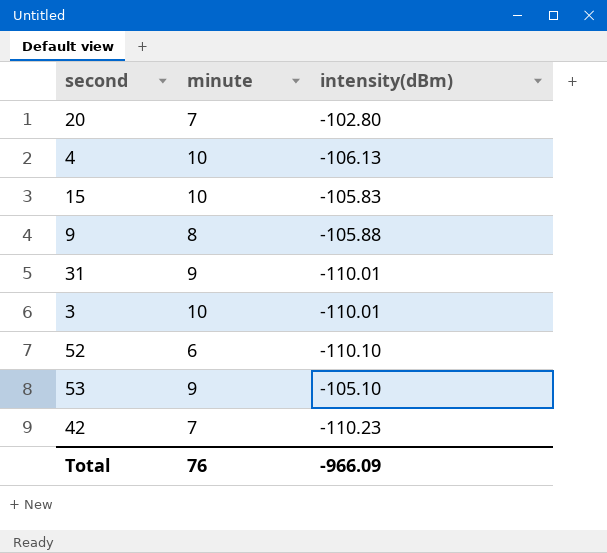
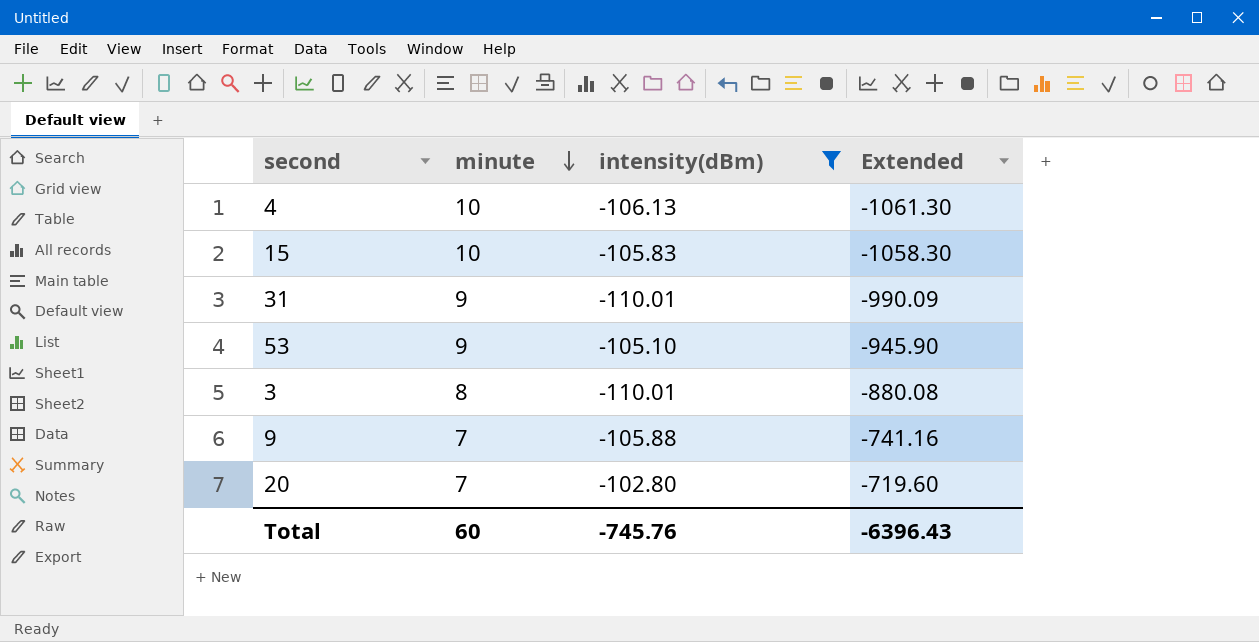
filter: none -> intensity(dBm) >= -110.01
row order: none -> minute descending
column Extended | formula: none -> [minute] * [intensity(dBm)]
3 | minute: 10 -> 8
9 | minute: 8 -> 7
Total | minute: 76 -> 60
Total | intensity(dBm): -966.09 -> -745.76

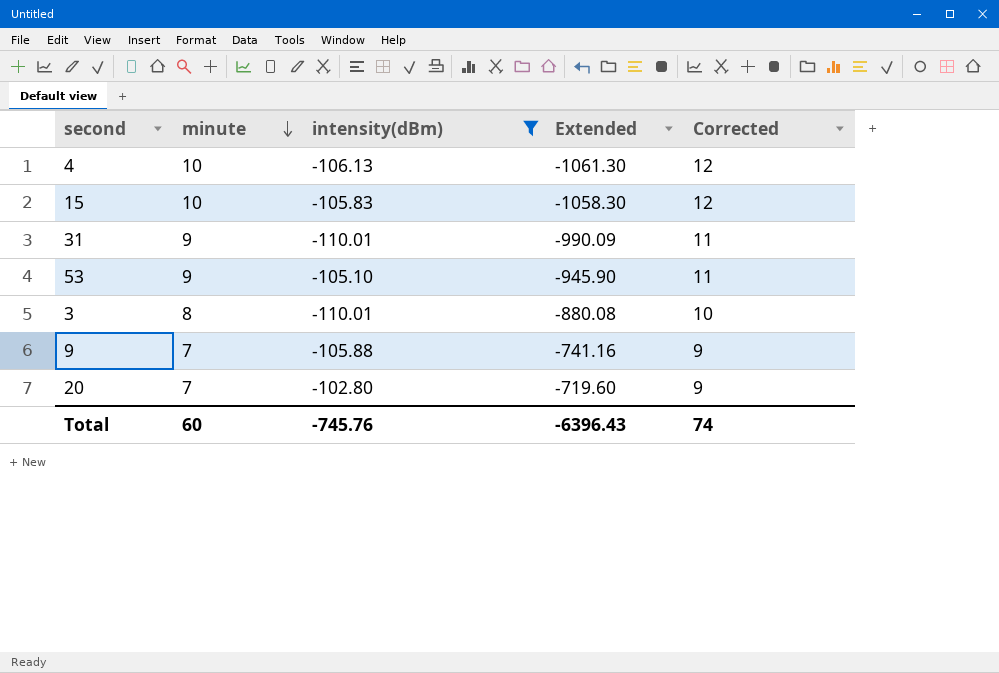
column Corrected | formula: none -> [minute] + 2

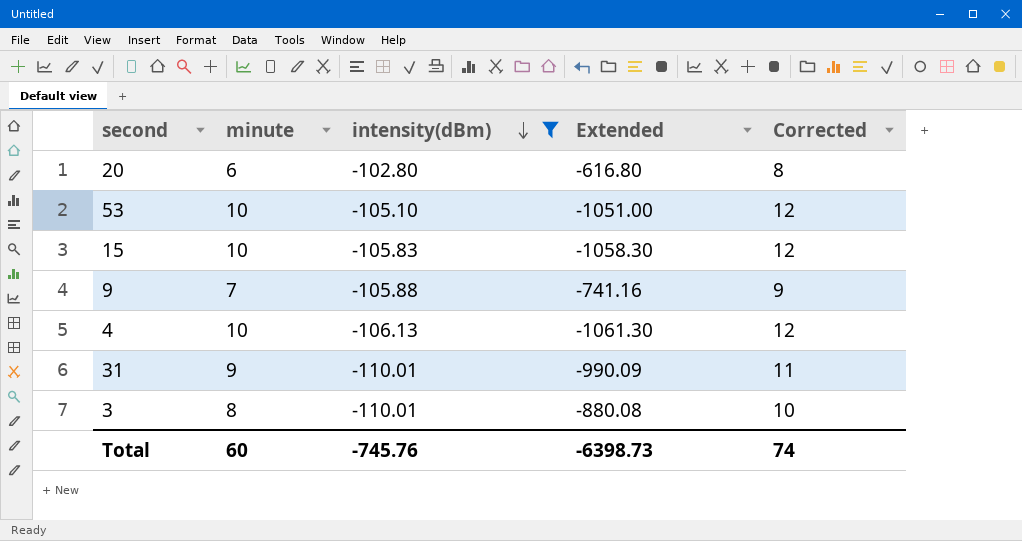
row order: minute descending -> intensity(dBm) descending
20 | minute: 7 -> 6
20 | Extended: -719.60 -> -616.80
20 | Corrected: 9 -> 8
53 | minute: 9 -> 10
53 | Extended: -945.90 -> -1051.00
53 | Corrected: 11 -> 12
Total | Extended: -6396.43 -> -6398.73

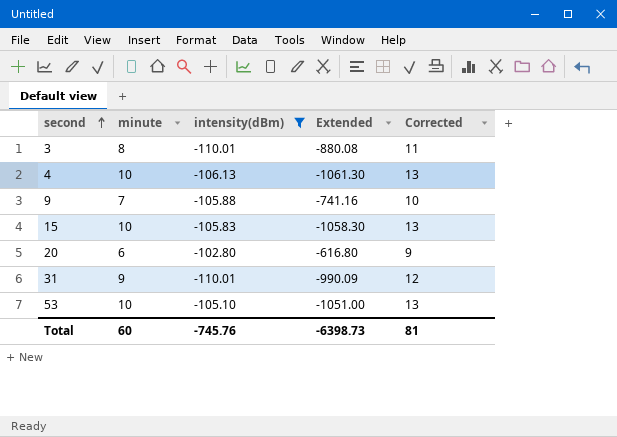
row order: intensity(dBm) descending -> second ascending
column Corrected | formula: [minute] + 2 -> [minute] + 3
Total | Corrected: 74 -> 81

